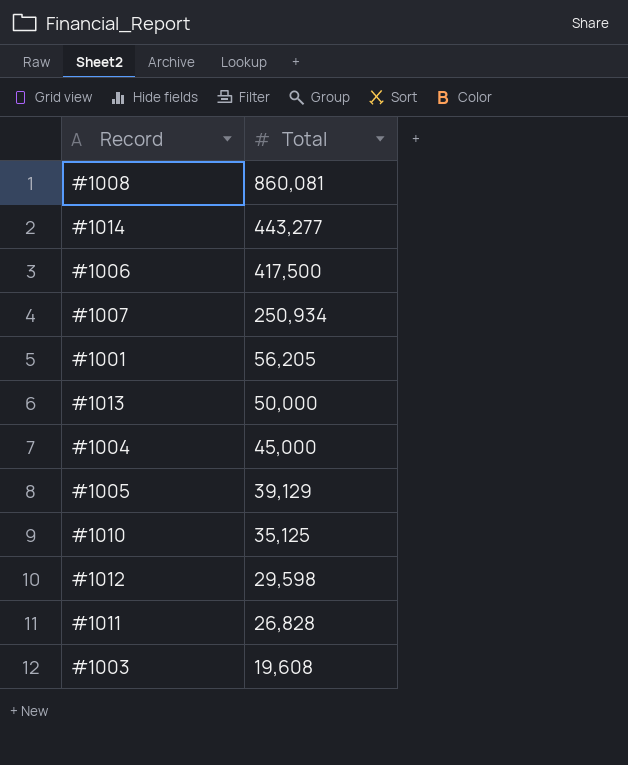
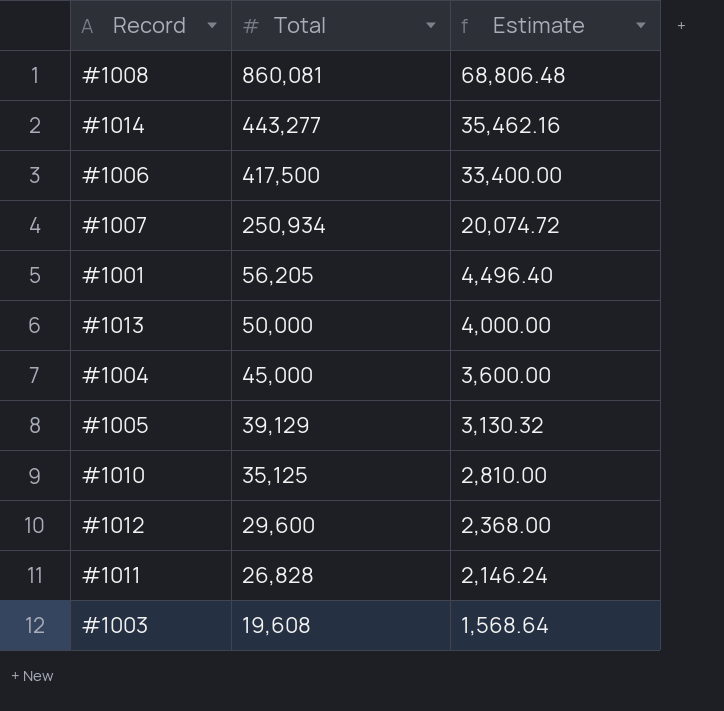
column Estimate | formula: none -> [Total] * 0.08
#1012 | Total: 29,598 -> 29,600

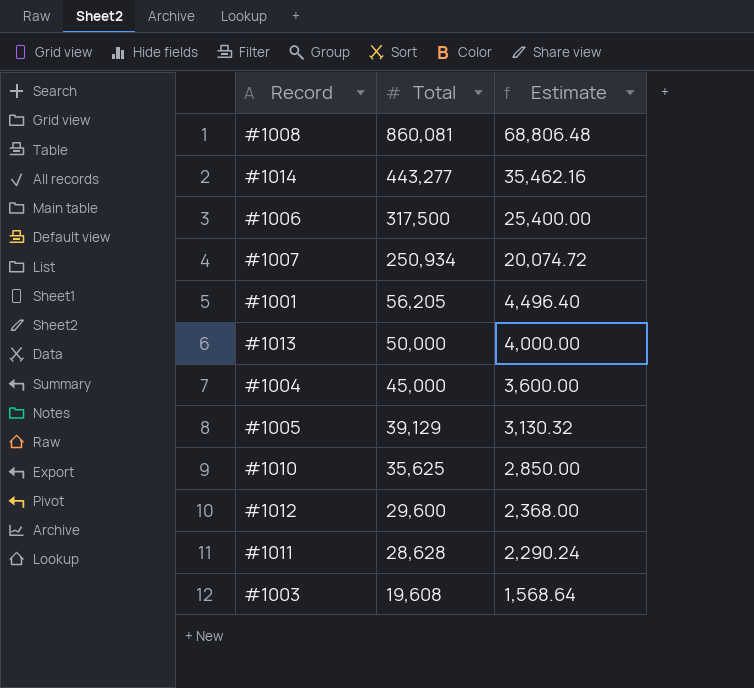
#1006 | Total: 417,500 -> 317,500
#1006 | Estimate: 33,400.00 -> 25,400.00
#1010 | Total: 35,125 -> 35,625
#1010 | Estimate: 2,810.00 -> 2,850.00
#1011 | Total: 26,828 -> 28,628
#1011 | Estimate: 2,146.24 -> 2,290.24

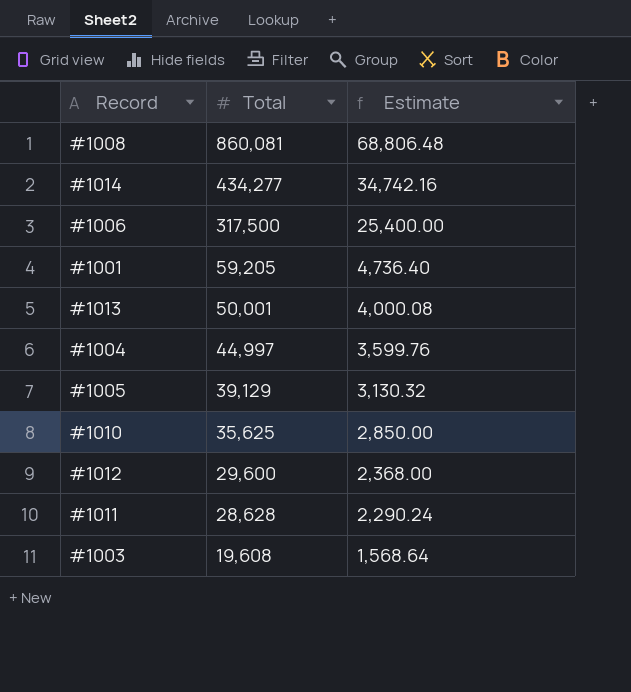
row #1007: 250,934 | 20,074.72 -> none
#1014 | Total: 443,277 -> 434,277
#1014 | Estimate: 35,462.16 -> 34,742.16
#1001 | Total: 56,205 -> 59,205
#1001 | Estimate: 4,496.40 -> 4,736.40
#1013 | Total: 50,000 -> 50,001
#1013 | Estimate: 4,000.00 -> 4,000.08
#1004 | Total: 45,000 -> 44,997
#1004 | Estimate: 3,600.00 -> 3,599.76

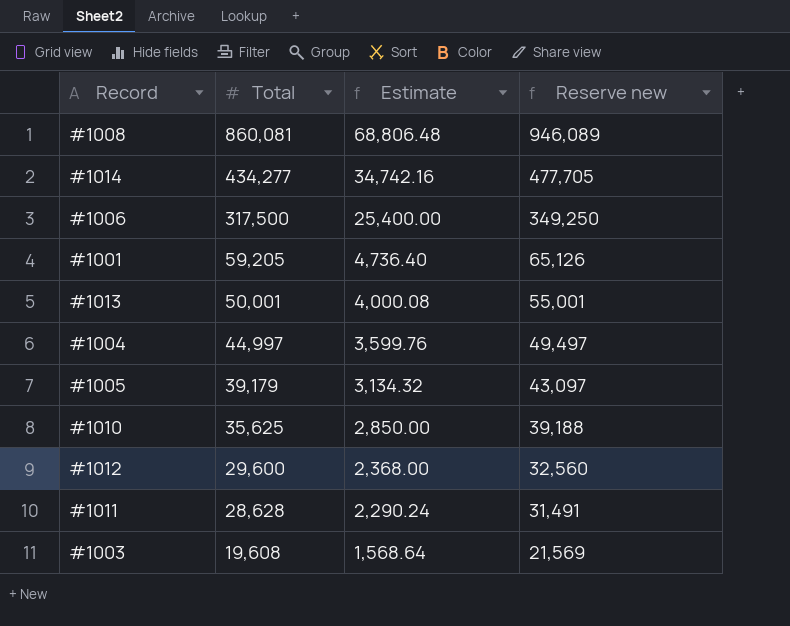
column Reserve new | formula: none -> [Total] * 1.1
#1005 | Total: 39,129 -> 39,179
#1005 | Estimate: 3,130.32 -> 3,134.32

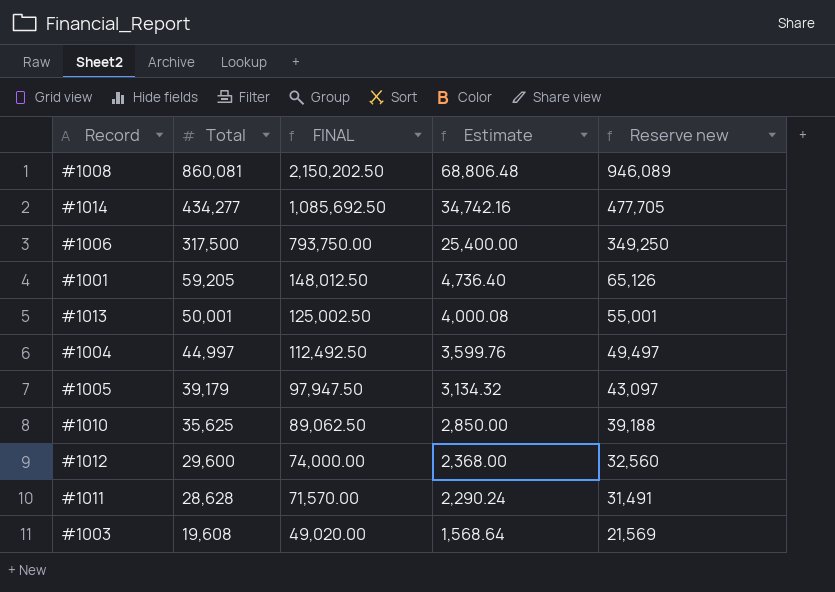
column FINAL | formula: none -> [Total] * 2.5

